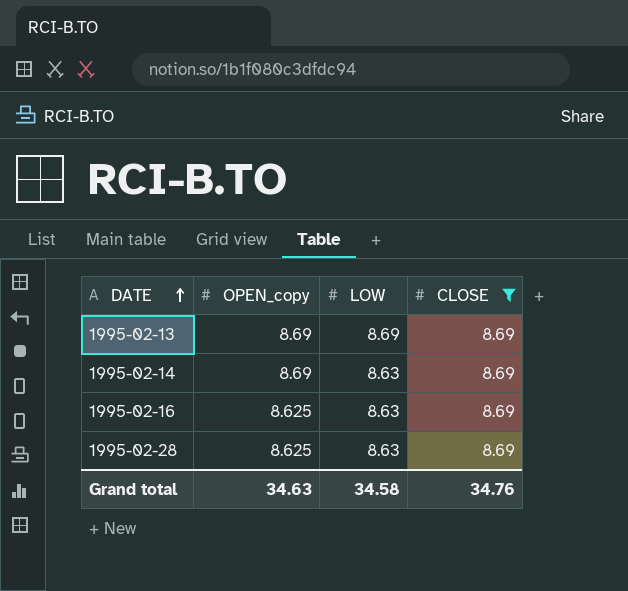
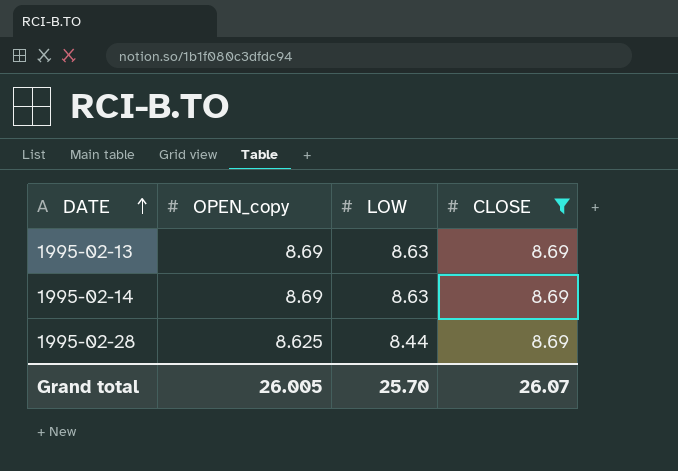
row 1995-02-16: 8.625 | 8.63 | 8.69 -> none
1995-02-13 | LOW: 8.69 -> 8.63
1995-02-28 | LOW: 8.63 -> 8.44
Grand total | OPEN_copy: 34.63 -> 26.005
Grand total | LOW: 34.58 -> 25.70
Grand total | CLOSE: 34.76 -> 26.07

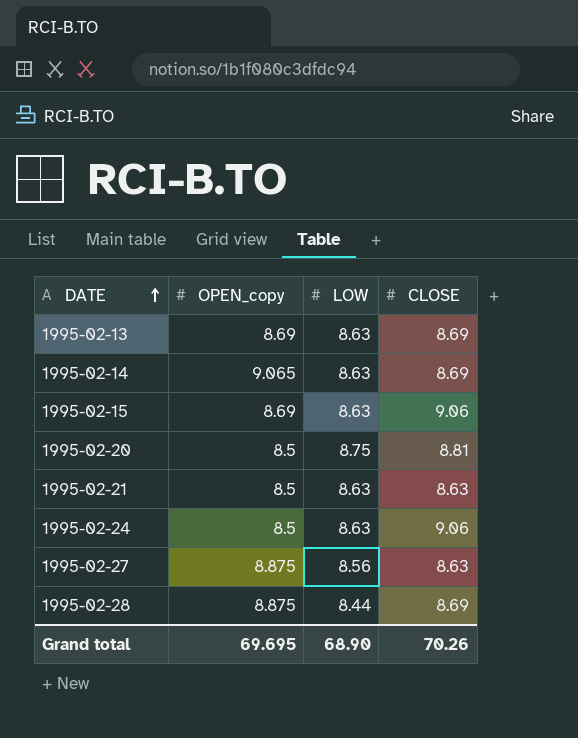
filter: CLOSE = 8.69 -> none
1995-02-14 | OPEN_copy: 8.69 -> 9.065
1995-02-28 | OPEN_copy: 8.625 -> 8.875
Grand total | OPEN_copy: 26.005 -> 69.695
Grand total | LOW: 25.70 -> 68.90
Grand total | CLOSE: 26.07 -> 70.26

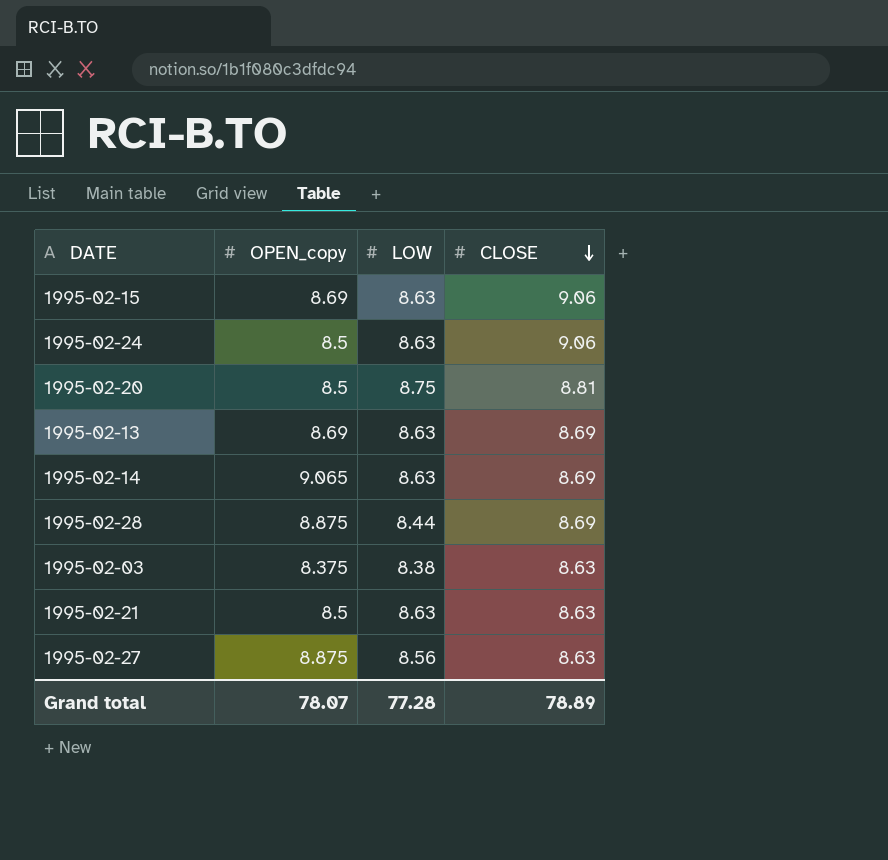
row order: DATE ascending -> CLOSE descending
row 1995-02-03: none -> 8.375 | 8.38 | 8.63
Grand total | OPEN_copy: 69.695 -> 78.07
Grand total | LOW: 68.90 -> 77.28
Grand total | CLOSE: 70.26 -> 78.89

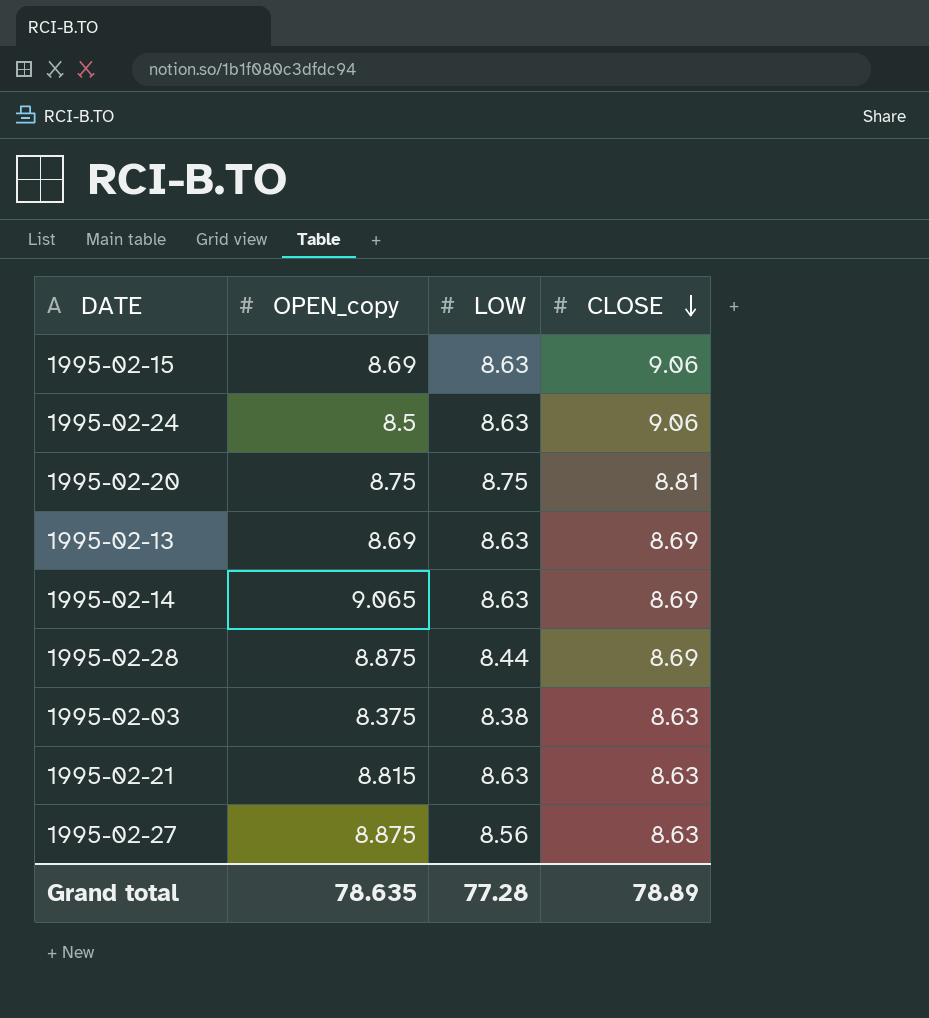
1995-02-20 | OPEN_copy: 8.5 -> 8.75
1995-02-21 | OPEN_copy: 8.5 -> 8.815
Grand total | OPEN_copy: 78.07 -> 78.635

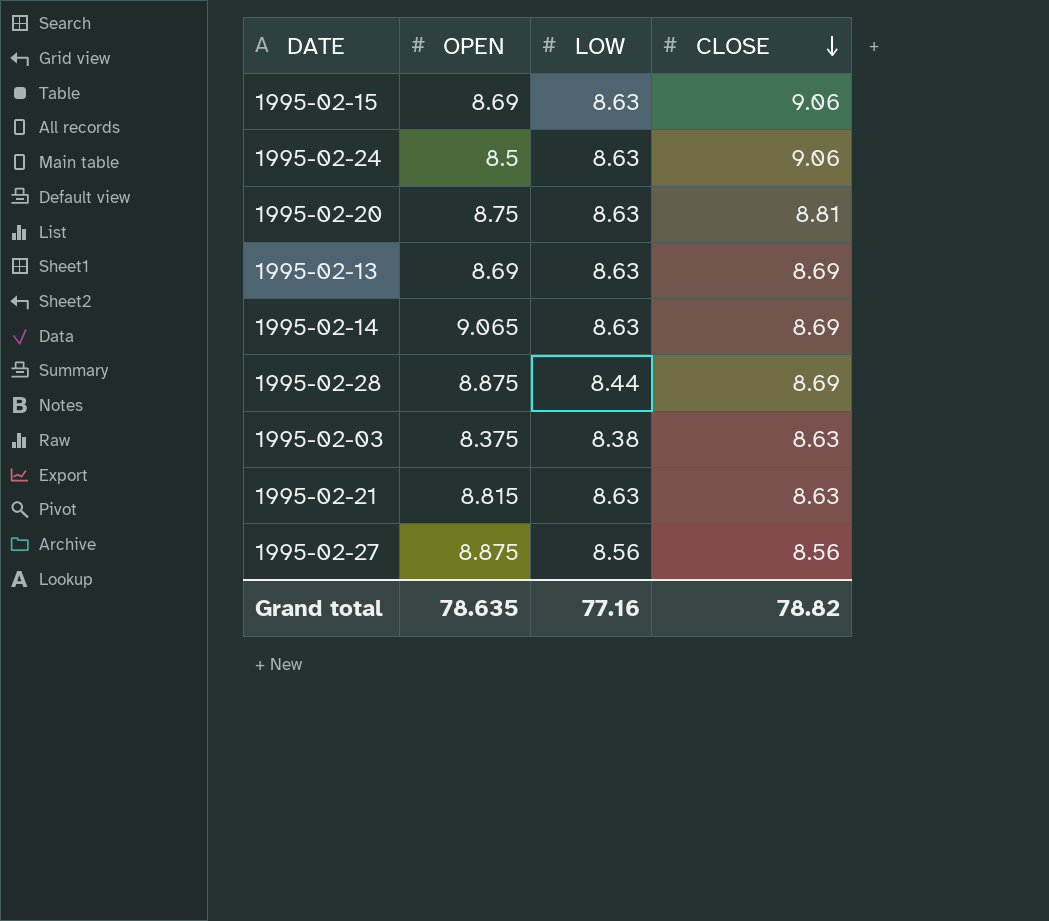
column name: OPEN_copy -> OPEN
1995-02-20 | LOW: 8.75 -> 8.63
1995-02-27 | CLOSE: 8.63 -> 8.56
Grand total | LOW: 77.28 -> 77.16
Grand total | CLOSE: 78.89 -> 78.82

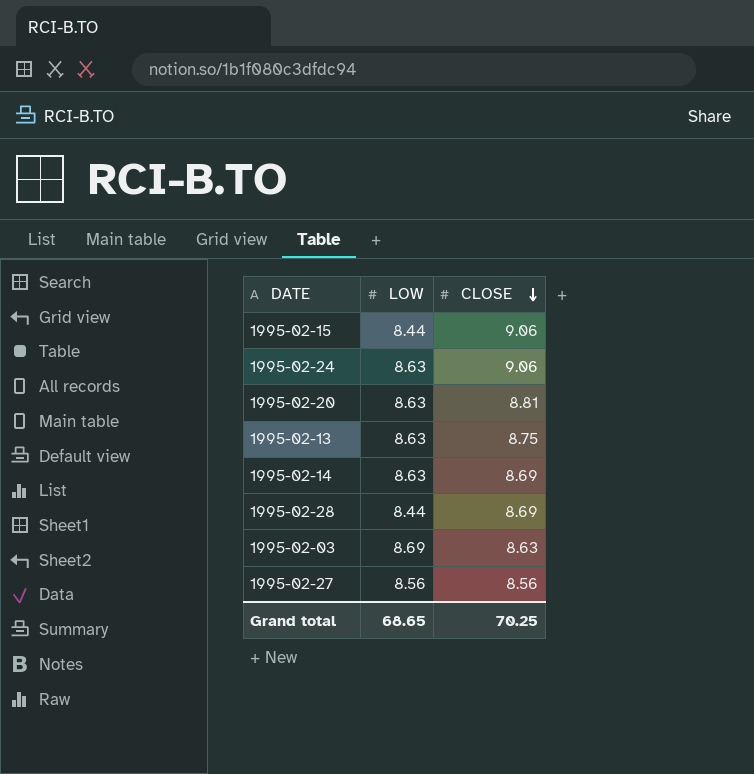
column OPEN | position: 2 -> none
row 1995-02-21: 8.815 | 8.63 | 8.63 -> none
1995-02-15 | LOW: 8.63 -> 8.44
1995-02-13 | CLOSE: 8.69 -> 8.75
1995-02-03 | LOW: 8.38 -> 8.69
Grand total | LOW: 77.16 -> 68.65
Grand total | CLOSE: 78.82 -> 70.25

